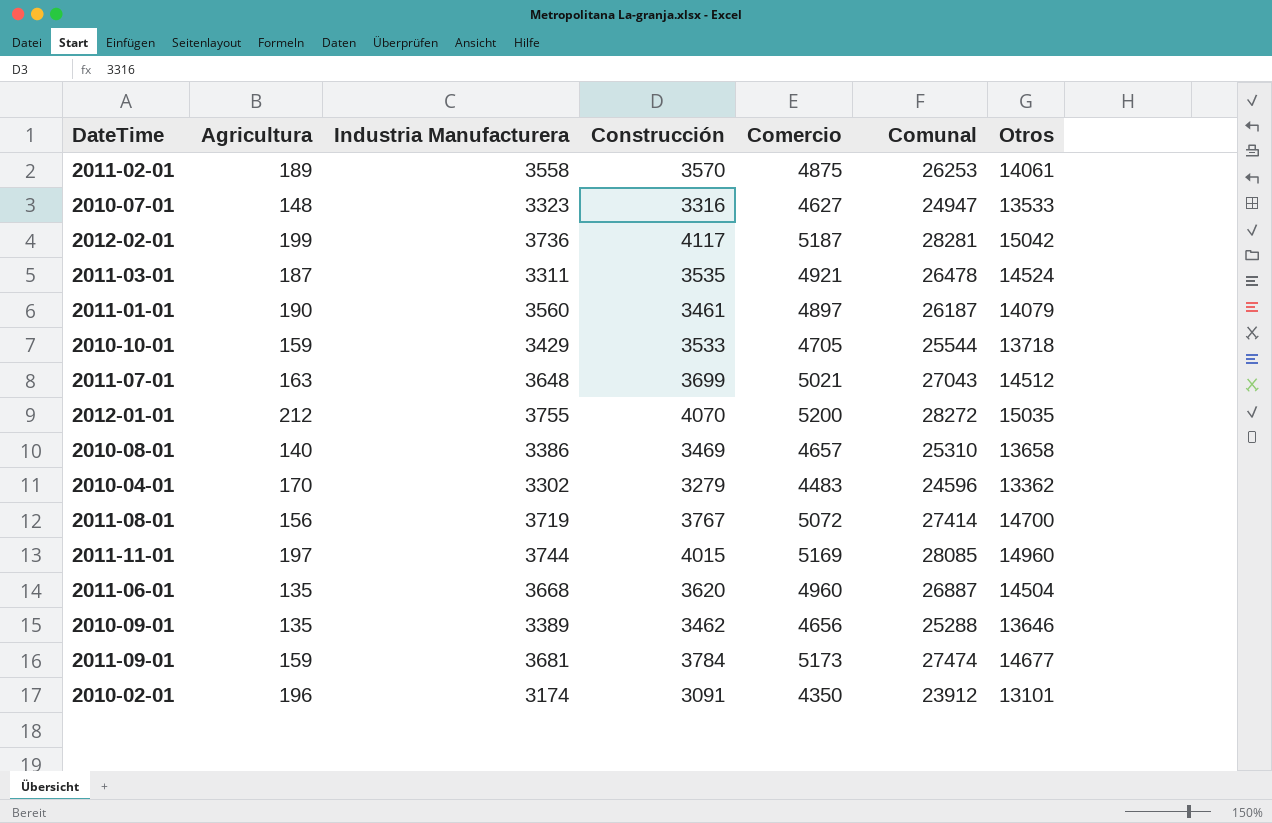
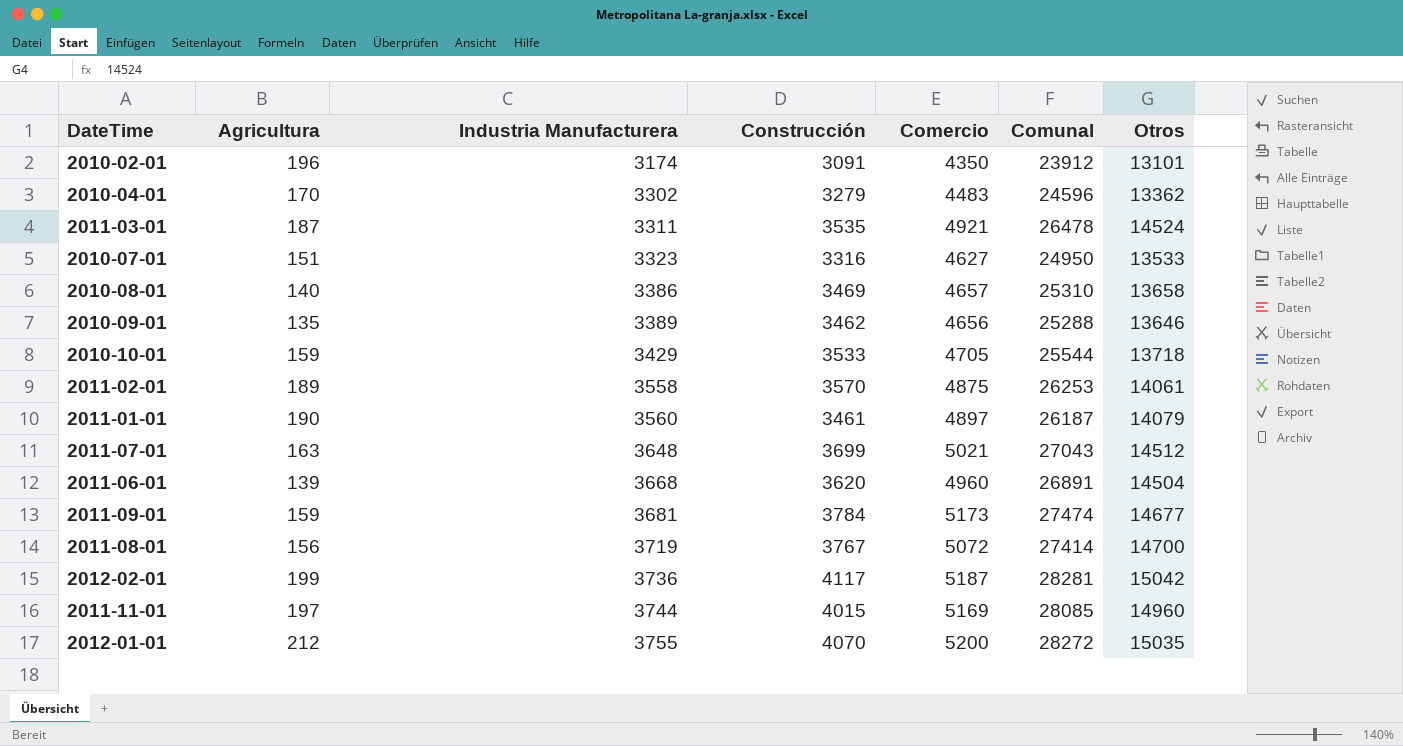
row order: none -> Industria Manufacturera ascending
2010-07-01 | Agricultura: 148 -> 151
2010-07-01 | Comunal: 24947 -> 24950
2011-06-01 | Agricultura: 135 -> 139
2011-06-01 | Comunal: 26887 -> 26891

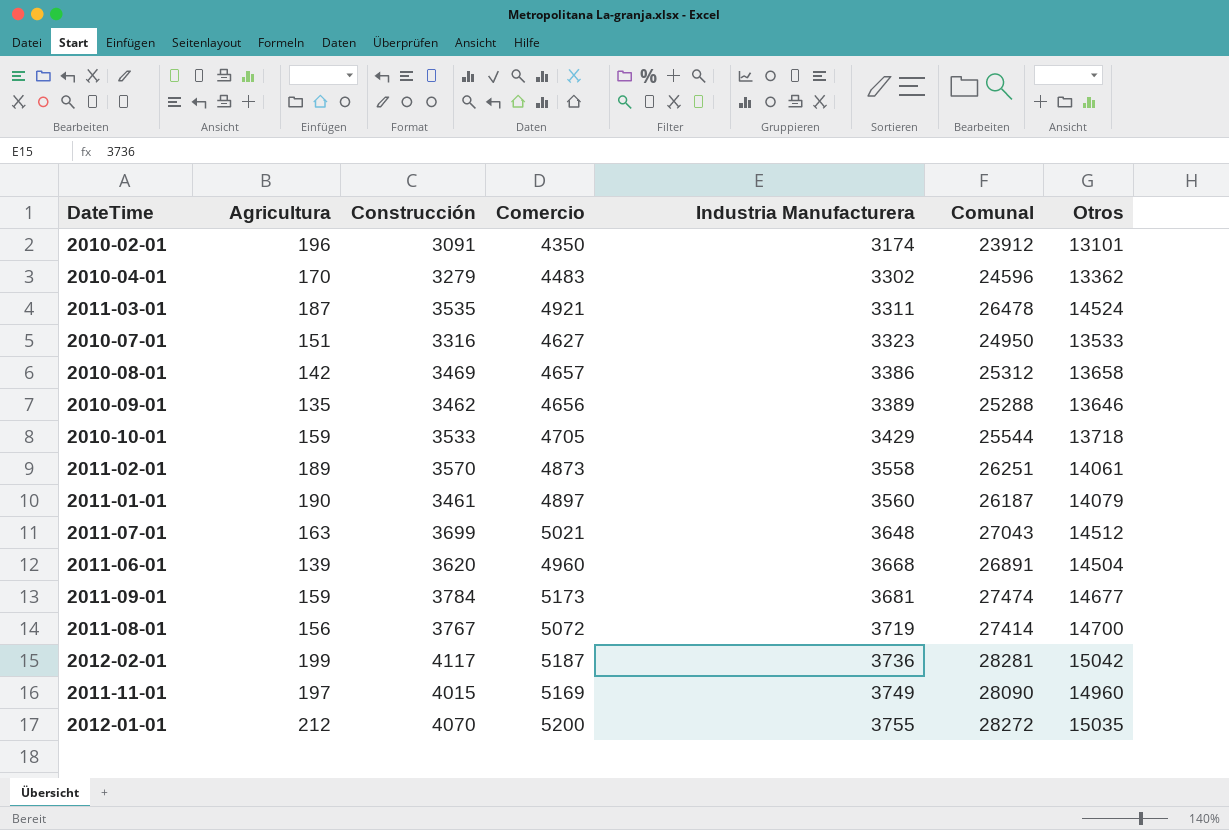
column Industria Manufacturera | position: 3 -> 5
2010-08-01 | Agricultura: 140 -> 142
2010-08-01 | Comunal: 25310 -> 25312
2011-02-01 | Comercio: 4875 -> 4873
2011-02-01 | Comunal: 26253 -> 26251
2011-11-01 | Industria Manufacturera: 3744 -> 3749
2011-11-01 | Comunal: 28085 -> 28090

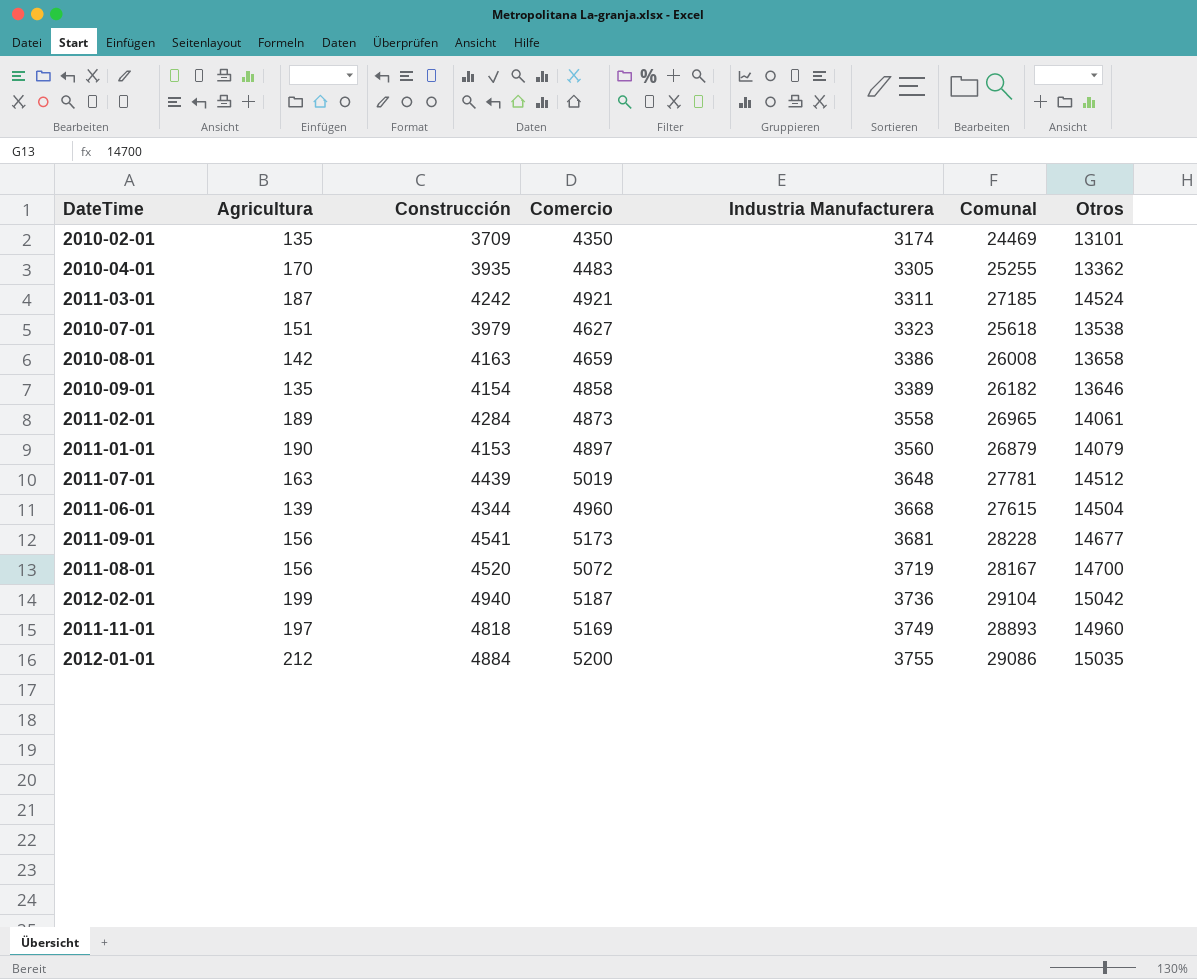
row 2010-10-01: 159 | 3533 | 4705 | 3429 | 25544 | 13718 -> none
2010-02-01 | Agricultura: 196 -> 135
2010-02-01 | Construcción: 3091 -> 3709
2010-02-01 | Comunal: 23912 -> 24469
2010-04-01 | Construcción: 3279 -> 3935
2010-04-01 | Industria Manufacturera: 3302 -> 3305
2010-04-01 | Comunal: 24596 -> 25255
2011-03-01 | Construcción: 3535 -> 4242
2011-03-01 | Comunal: 26478 -> 27185
2010-07-01 | Construcción: 3316 -> 3979
2010-07-01 | Comunal: 24950 -> 25618
2010-07-01 | Otros: 13533 -> 13538
2010-08-01 | Construcción: 3469 -> 4163
2010-08-01 | Comercio: 4657 -> 4659
2010-08-01 | Comunal: 25312 -> 26008
2010-09-01 | Construcción: 3462 -> 4154
2010-09-01 | Comercio: 4656 -> 4858
2010-09-01 | Comunal: 25288 -> 26182
2011-02-01 | Construcción: 3570 -> 4284
2011-02-01 | Comunal: 26251 -> 26965
2011-01-01 | Construcción: 3461 -> 4153
2011-01-01 | Comunal: 26187 -> 26879
2011-07-01 | Construcción: 3699 -> 4439
2011-07-01 | Comercio: 5021 -> 5019
2011-07-01 | Comunal: 27043 -> 27781
2011-06-01 | Construcción: 3620 -> 4344
2011-06-01 | Comunal: 26891 -> 27615
2011-09-01 | Agricultura: 159 -> 156
2011-09-01 | Construcción: 3784 -> 4541
2011-09-01 | Comunal: 27474 -> 28228
2011-08-01 | Construcción: 3767 -> 4520
2011-08-01 | Comunal: 27414 -> 28167
2012-02-01 | Construcción: 4117 -> 4940
2012-02-01 | Comunal: 28281 -> 29104
2011-11-01 | Construcción: 4015 -> 4818
2011-11-01 | Comunal: 28090 -> 28893
2012-01-01 | Construcción: 4070 -> 4884
2012-01-01 | Comunal: 28272 -> 29086

